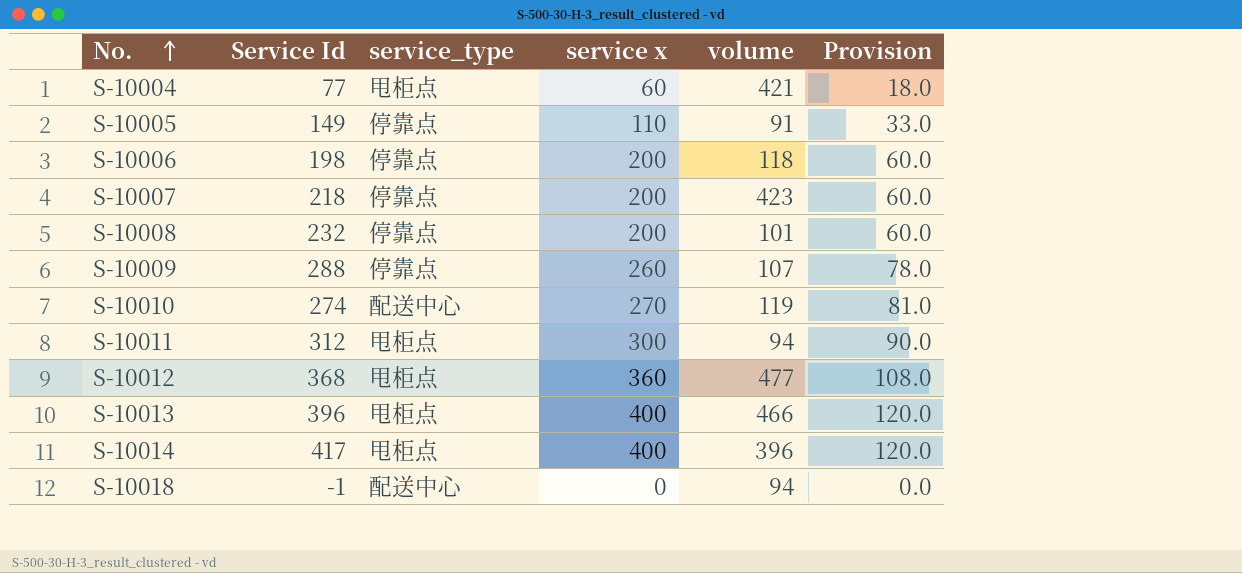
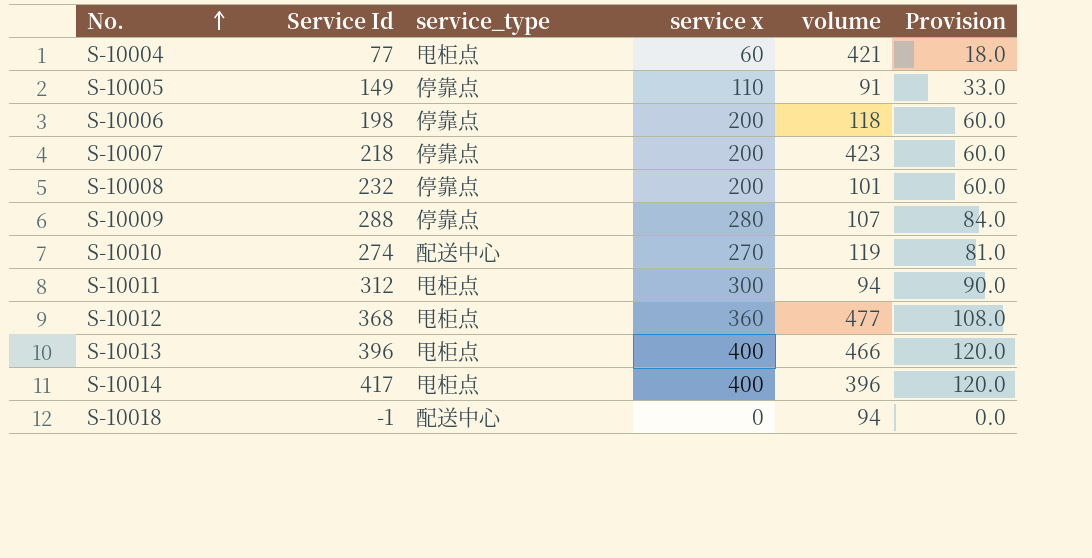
S-10009 | service x: 260 -> 280
S-10009 | Provision: 78.0 -> 84.0

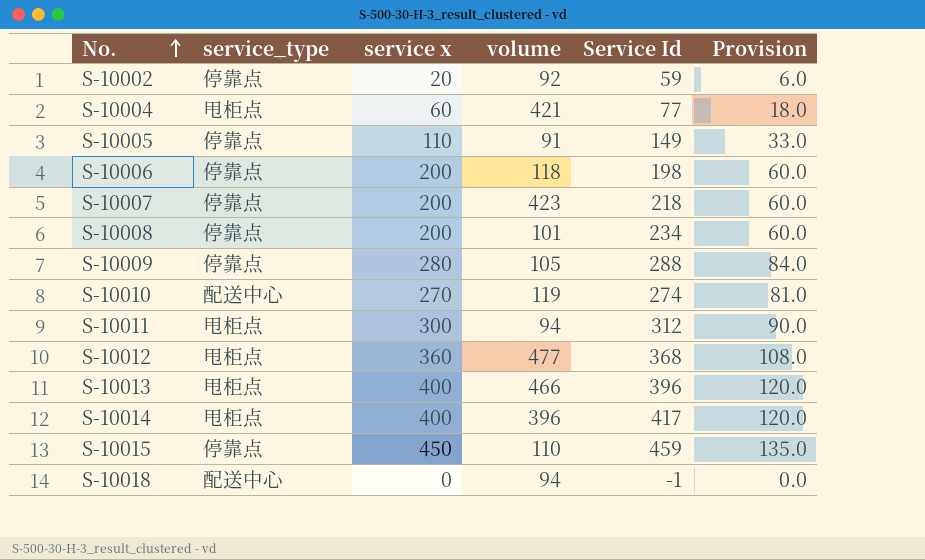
column Service Id | position: 2 -> 5
row S-10002: none -> 停靠点 | 20 | 92 | 59 | 6.0
S-10008 | Service Id: 232 -> 234
S-10009 | volume: 107 -> 105
row S-10015: none -> 停靠点 | 450 | 110 | 459 | 135.0

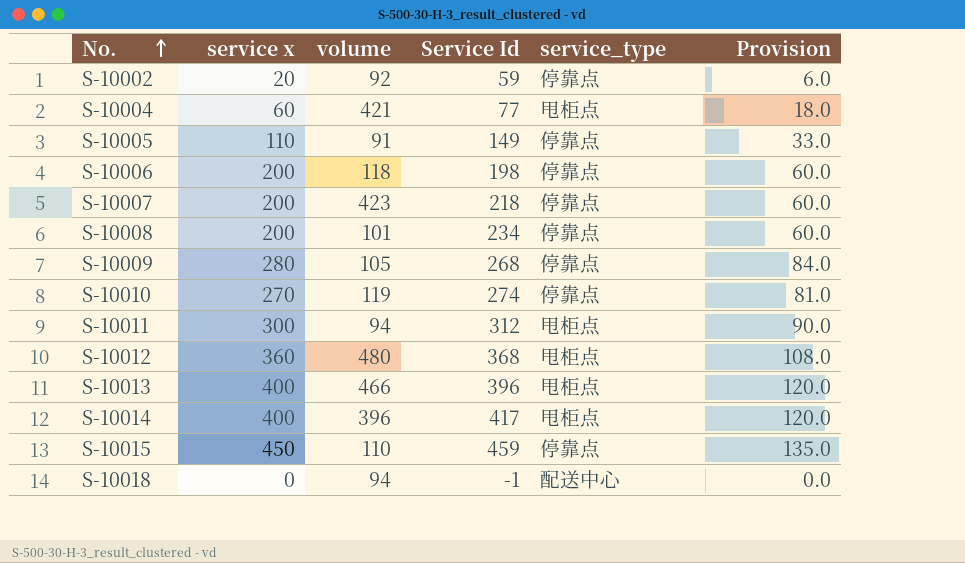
column service_type | position: 2 -> 5
S-10009 | Service Id: 288 -> 268
S-10010 | service_type: 配送中心 -> 停靠点
S-10012 | volume: 477 -> 480

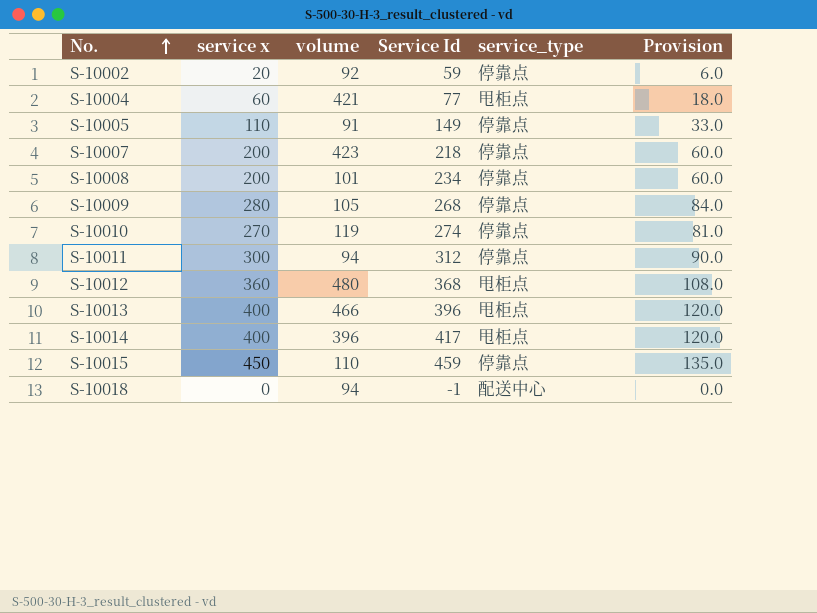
row S-10006: 200 | 118 | 198 | 停靠点 | 60.0 -> none
S-10011 | service_type: 甩柜点 -> 停靠点

